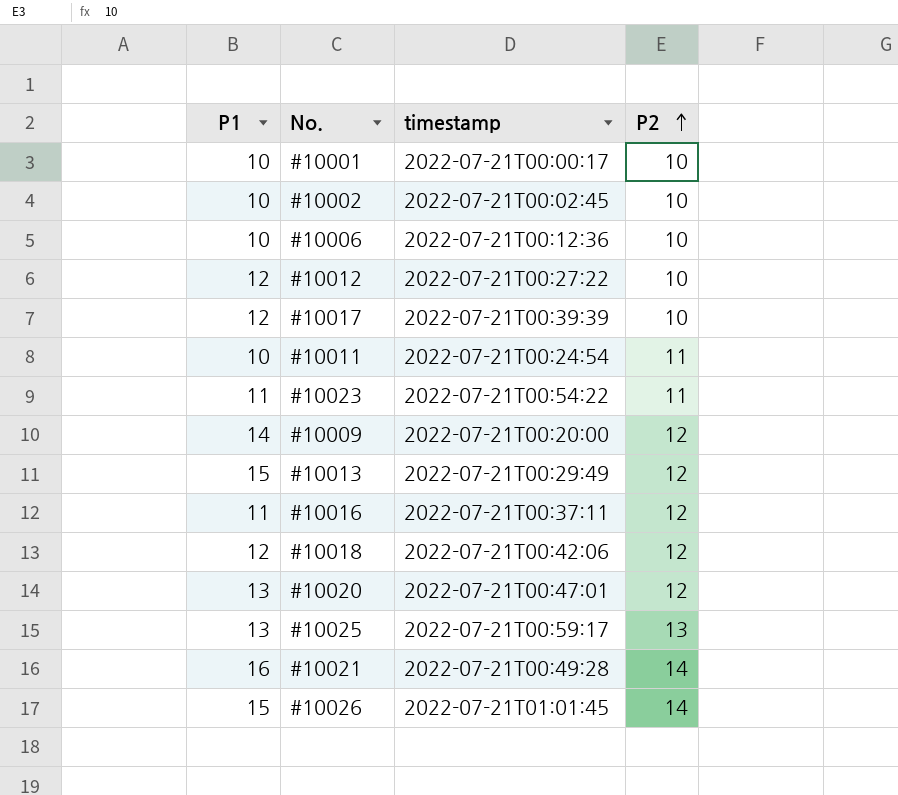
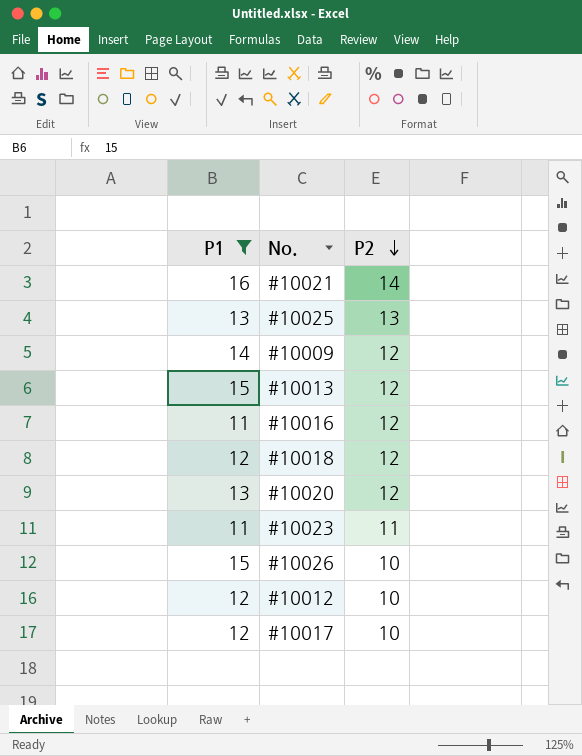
filter: none -> P1 != 10
row order: P2 ascending -> P2 descending
column timestamp | position: 3 -> none
#10026 | P2: 14 -> 10

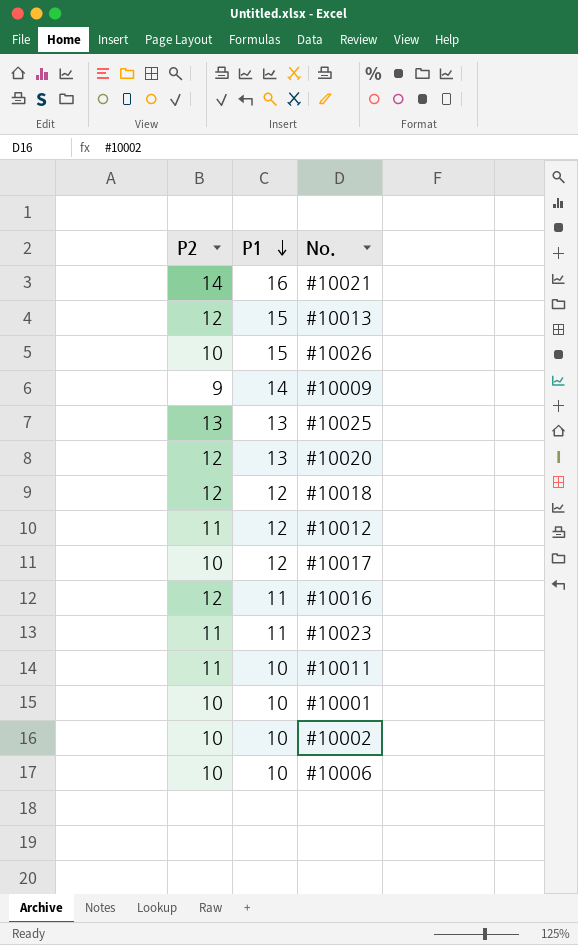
filter: P1 != 10 -> none
row order: P2 descending -> P1 descending
column P2 | position: 3 -> 1
#10009 | P2: 12 -> 9
#10012 | P2: 10 -> 11

